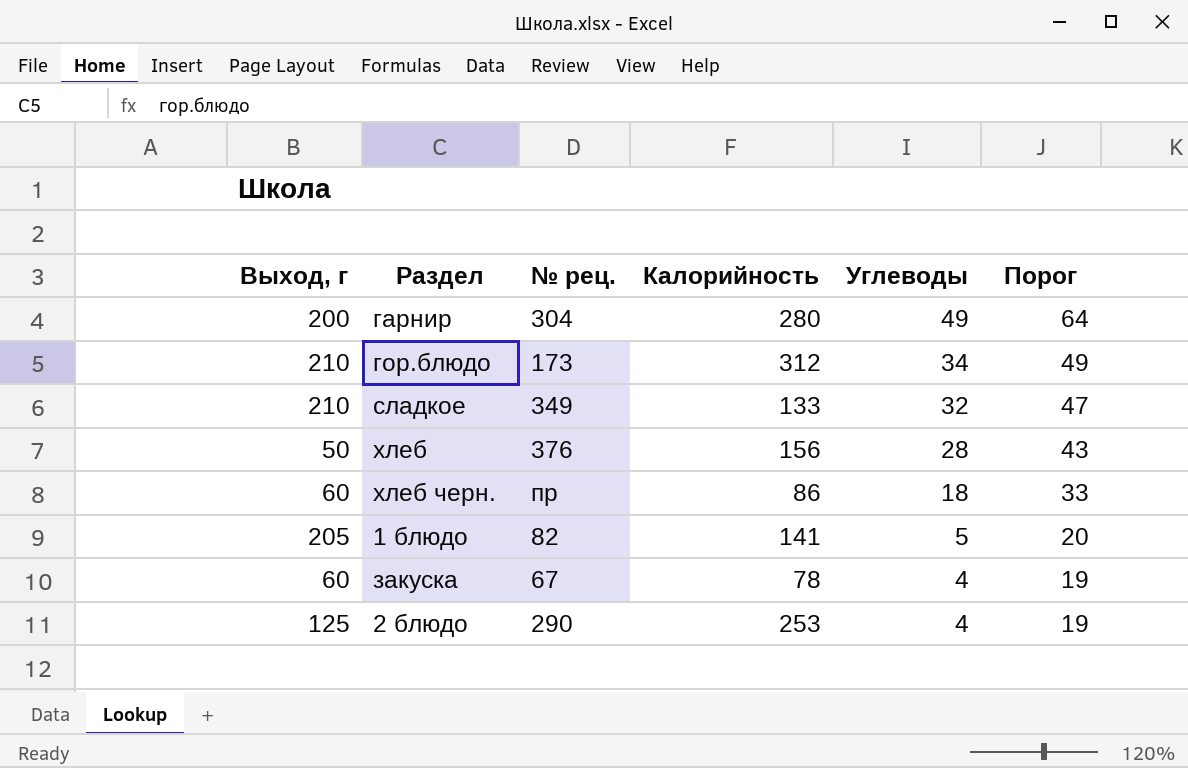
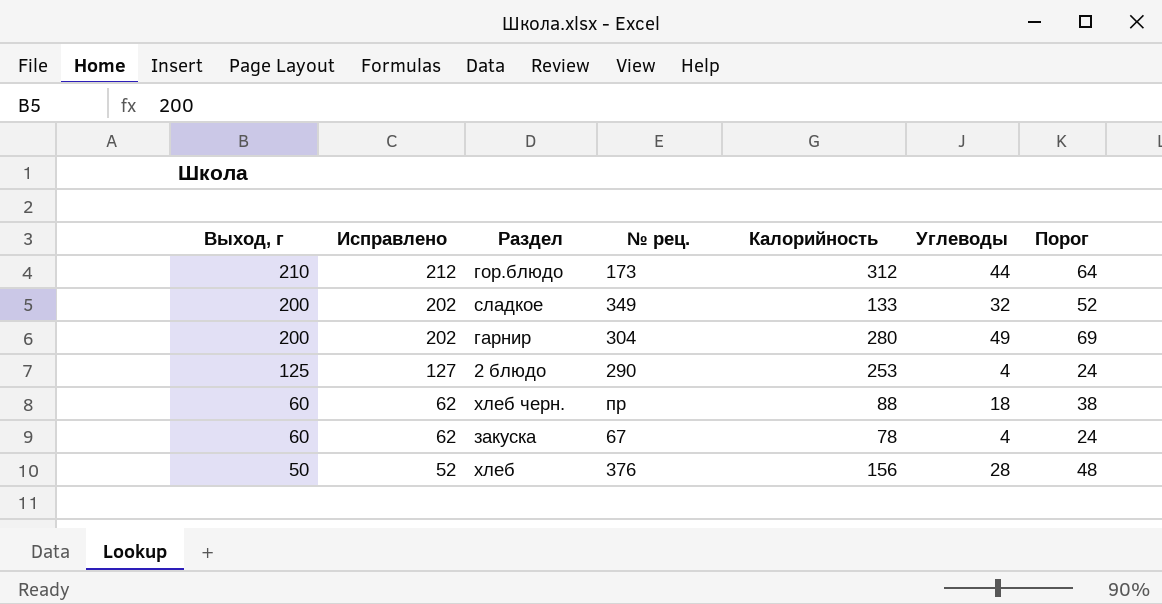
row order: Углеводы descending -> Выход, г descending
column Исправлено | formula: none -> [Выход, г] + 2
column Порог | formula: [Углеводы] + 15 -> [Углеводы] + 20
row 1 блюдо: 205 | 82 | 141 | 5 | 20 -> none
гор.блюдо | Углеводы: 34 -> 44
сладкое | Выход, г: 210 -> 200
хлеб черн. | Калорийность: 86 -> 88

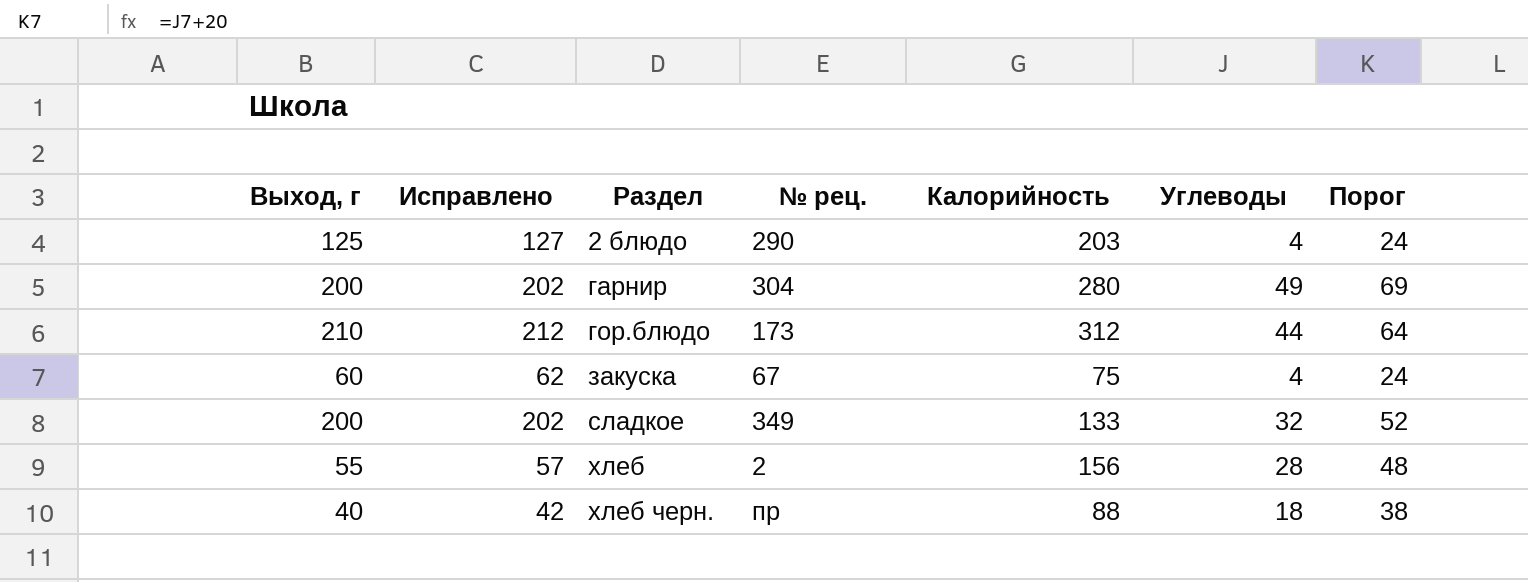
row order: Выход, г descending -> Раздел ascending
2 блюдо | Калорийность: 253 -> 203
закуска | Калорийность: 78 -> 75
хлеб | Выход, г: 50 -> 55
хлеб | Исправлено: 52 -> 57
хлеб | № рец.: 376 -> 2
хлеб черн. | Выход, г: 60 -> 40
хлеб черн. | Исправлено: 62 -> 42

